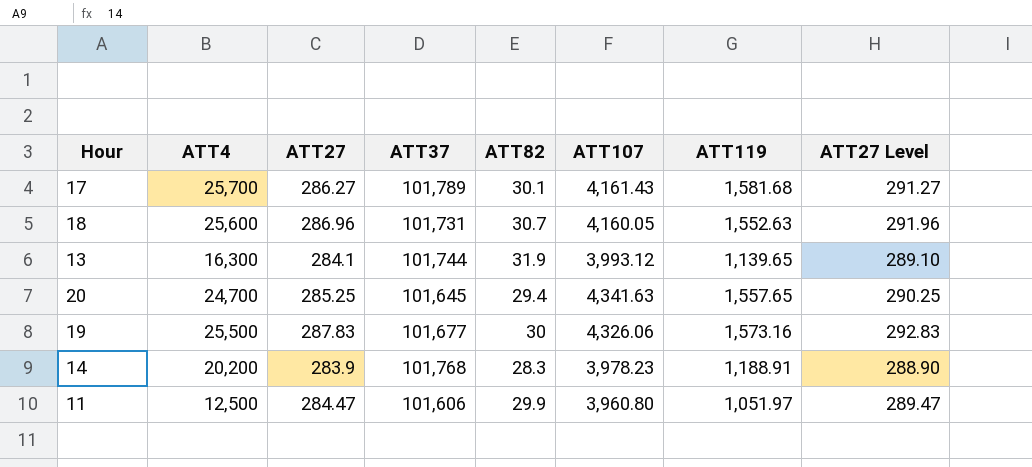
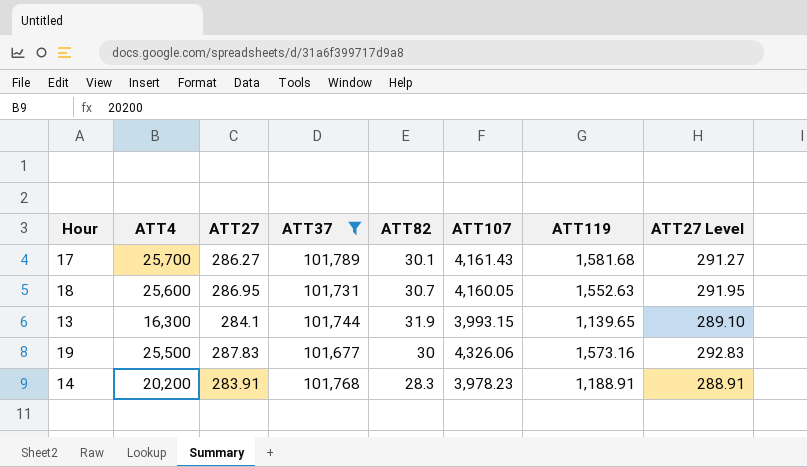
filter: none -> ATT37 >= 101,677
18 | ATT27: 286.96 -> 286.95
18 | ATT27 Level: 291.96 -> 291.95
13 | ATT107: 3,993.12 -> 3,993.15
14 | ATT27: 283.9 -> 283.91
14 | ATT27 Level: 288.90 -> 288.91

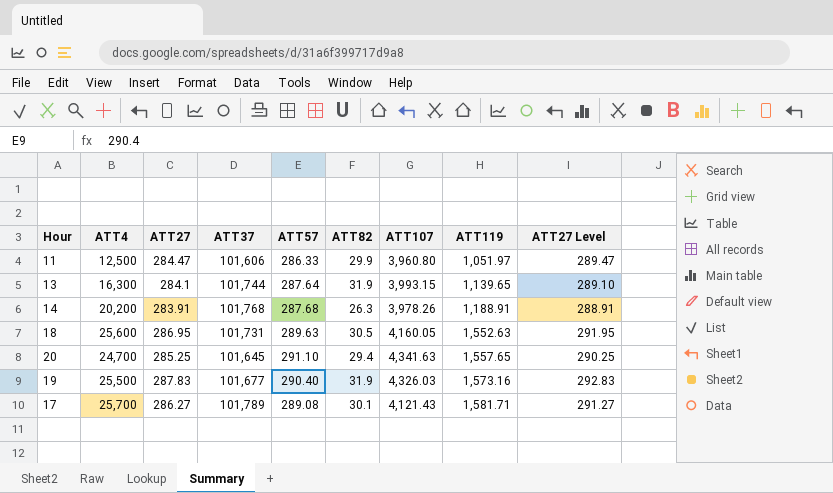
filter: ATT37 >= 101,677 -> none
row order: none -> ATT119 ascending
column ATT57 | position: none -> 5
14 | ATT82: 28.3 -> 26.3
14 | ATT107: 3,978.23 -> 3,978.26
18 | ATT82: 30.7 -> 30.5
19 | ATT82: 30 -> 31.9
19 | ATT107: 4,326.06 -> 4,326.03
17 | ATT107: 4,161.43 -> 4,121.43
17 | ATT119: 1,581.68 -> 1,581.71

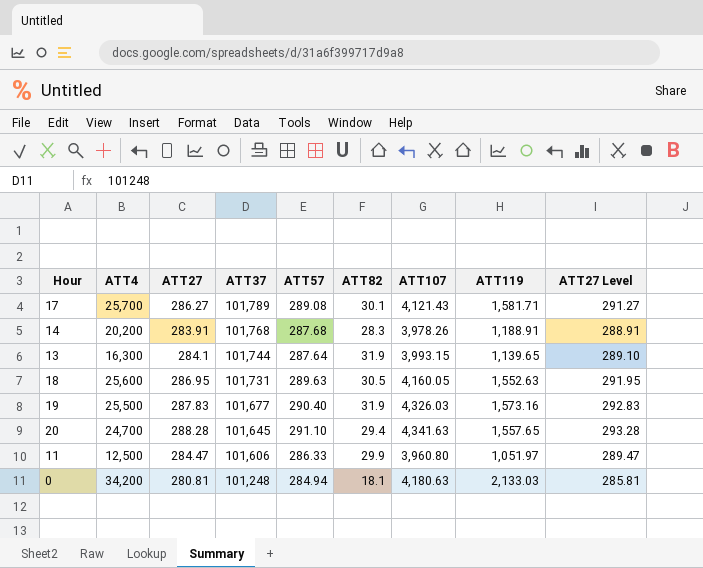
row order: ATT119 ascending -> ATT37 descending
14 | ATT82: 26.3 -> 28.3
20 | ATT27: 285.25 -> 288.28
20 | ATT27 Level: 290.25 -> 293.28
row 0: none -> 34,200 | 280.81 | 101,248 | 284.94 | 18.1 | 4,180.63 | 2,133.03 | 285.81

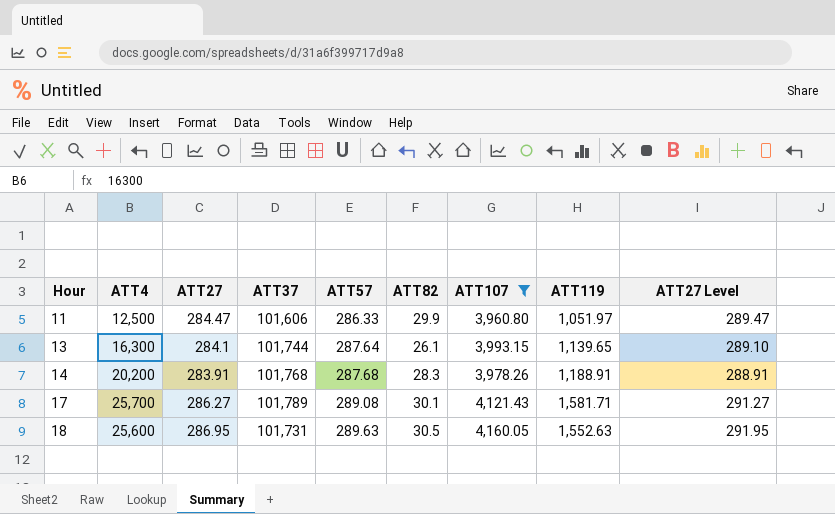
filter: none -> ATT107 <= 4,160.05
row order: ATT37 descending -> Hour ascending
13 | ATT82: 31.9 -> 26.1

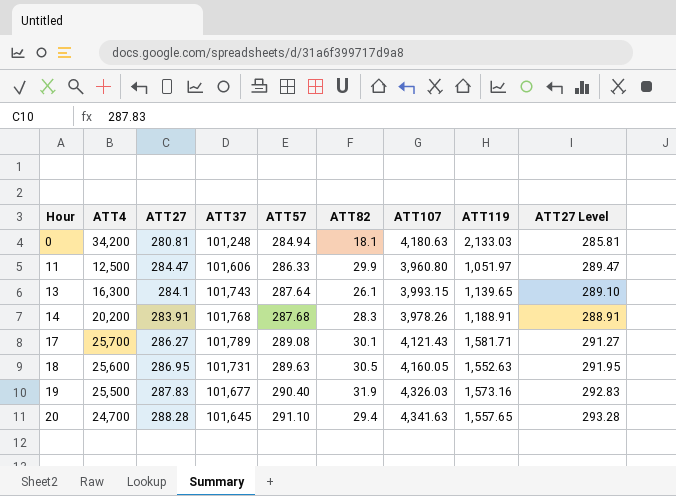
filter: ATT107 <= 4,160.05 -> none
13 | ATT37: 101,744 -> 101,743

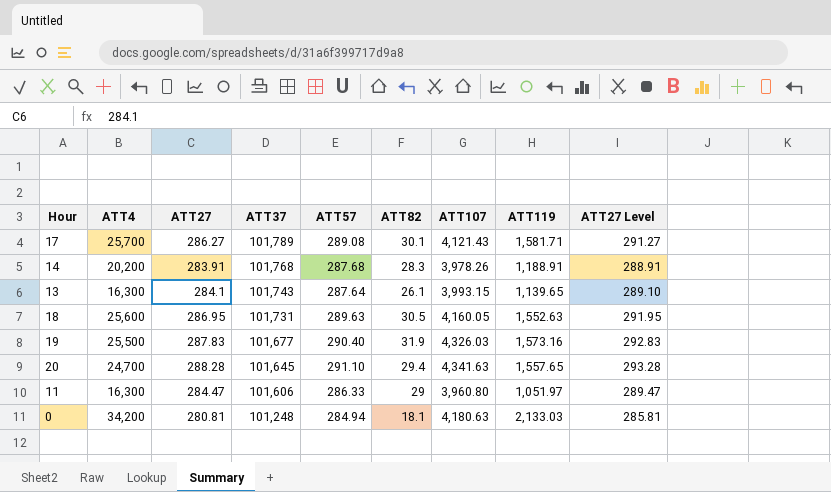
row order: Hour ascending -> ATT37 descending
11 | ATT4: 12,500 -> 16,300
11 | ATT82: 29.9 -> 29

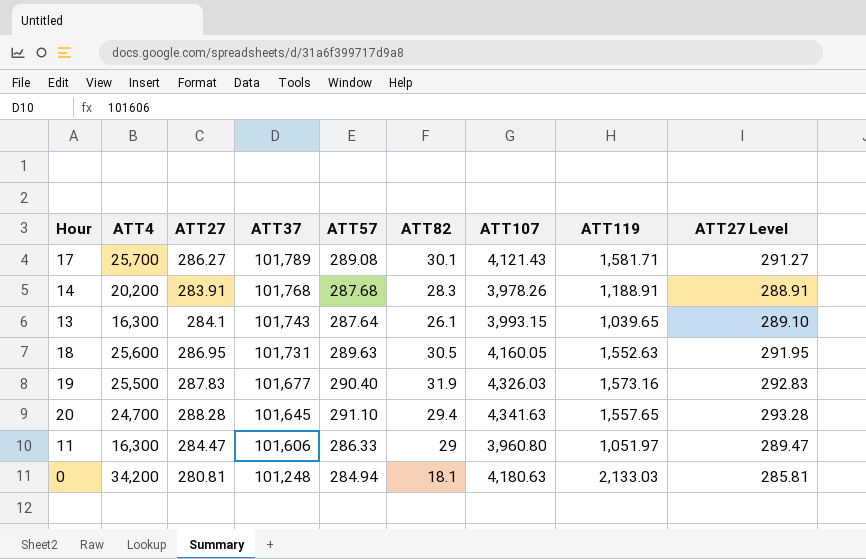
13 | ATT119: 1,139.65 -> 1,039.65

